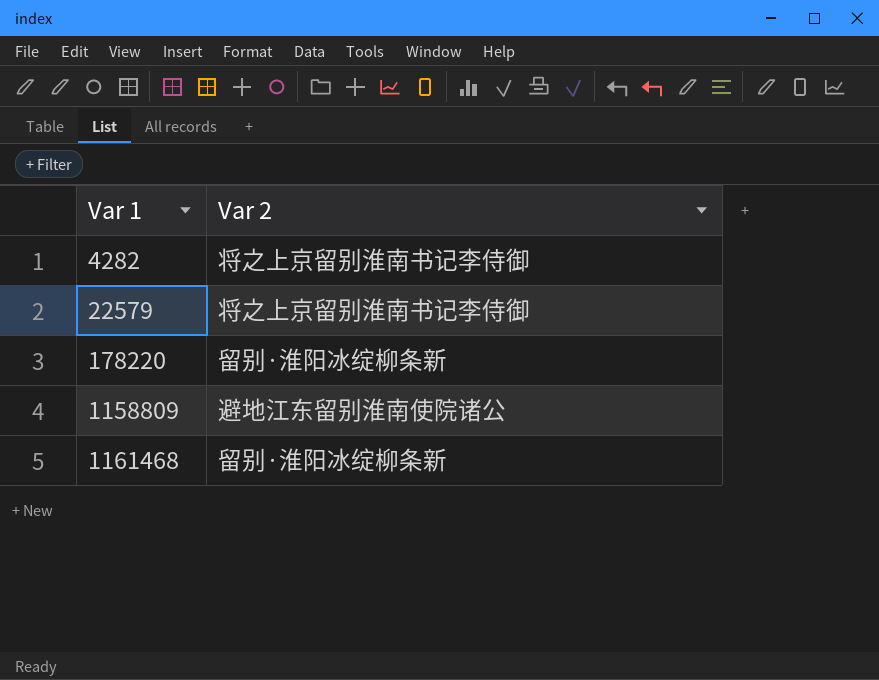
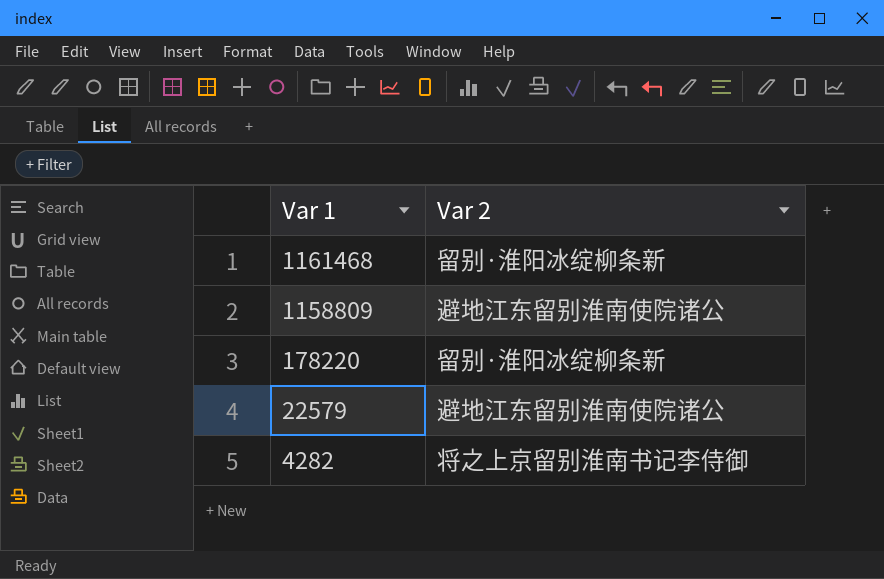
row order: Var 1 ascending -> Var 1 descending
22579 | Var 2: 将之上京留别淮南书记李侍御 -> 避地江东留别淮南使院诸公

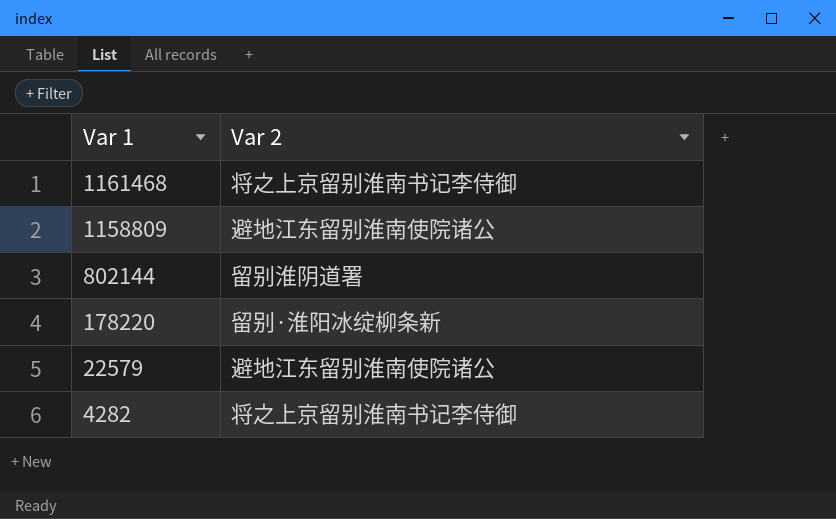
1161468 | Var 2: 留别·淮阳冰绽柳条新 -> 将之上京留别淮南书记李侍御
row 802144: none -> 留别淮阴道署

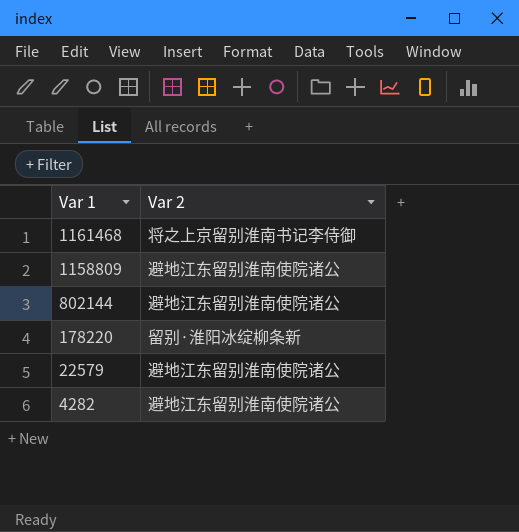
802144 | Var 2: 留别淮阴道署 -> 避地江东留别淮南使院诸公
4282 | Var 2: 将之上京留别淮南书记李侍御 -> 避地江东留别淮南使院诸公

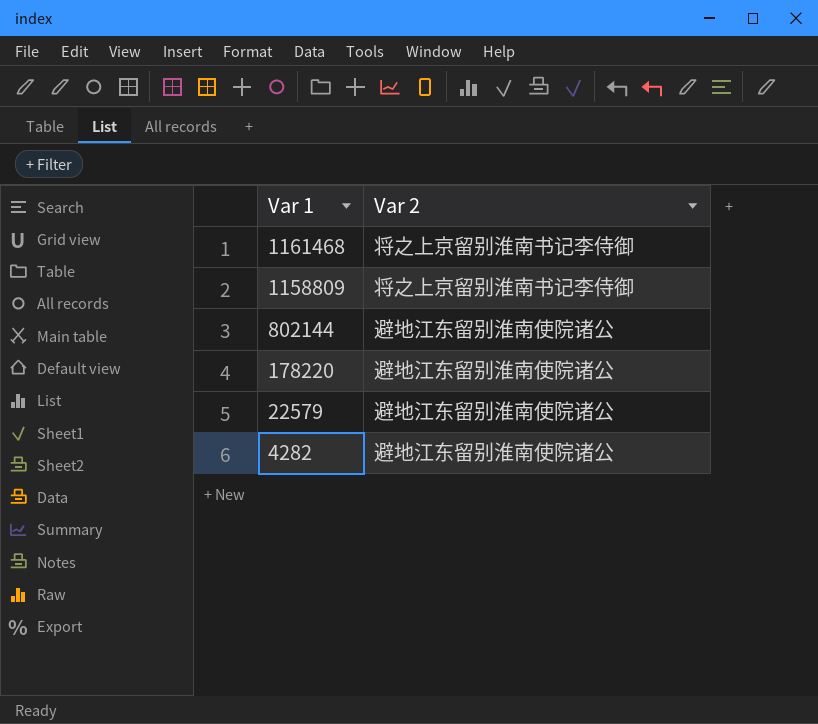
1158809 | Var 2: 避地江东留别淮南使院诸公 -> 将之上京留别淮南书记李侍御
178220 | Var 2: 留别·淮阳冰绽柳条新 -> 避地江东留别淮南使院诸公

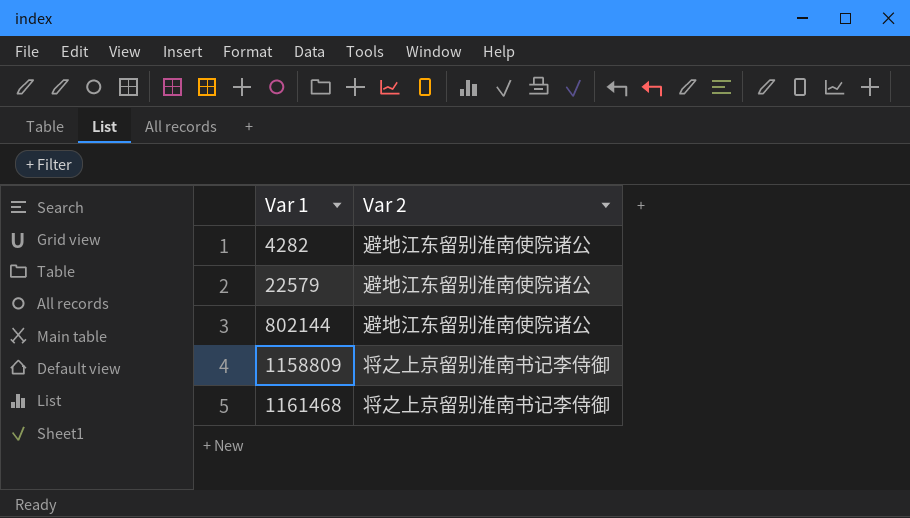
row order: Var 1 descending -> Var 1 ascending
row 178220: 避地江东留别淮南使院诸公 -> none

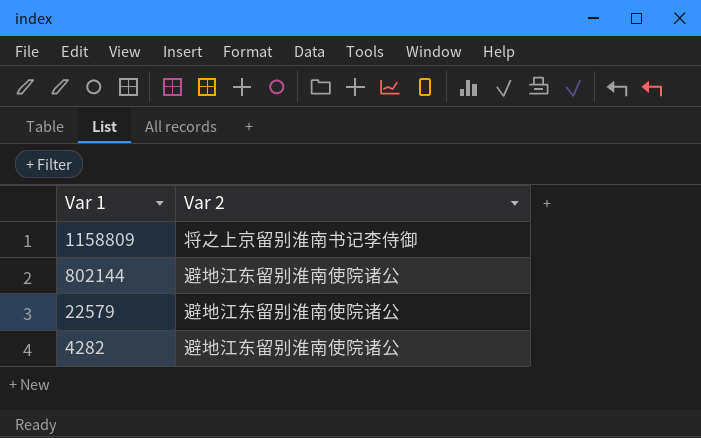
row order: Var 1 ascending -> Var 1 descending
row 1161468: 将之上京留别淮南书记李侍御 -> none

